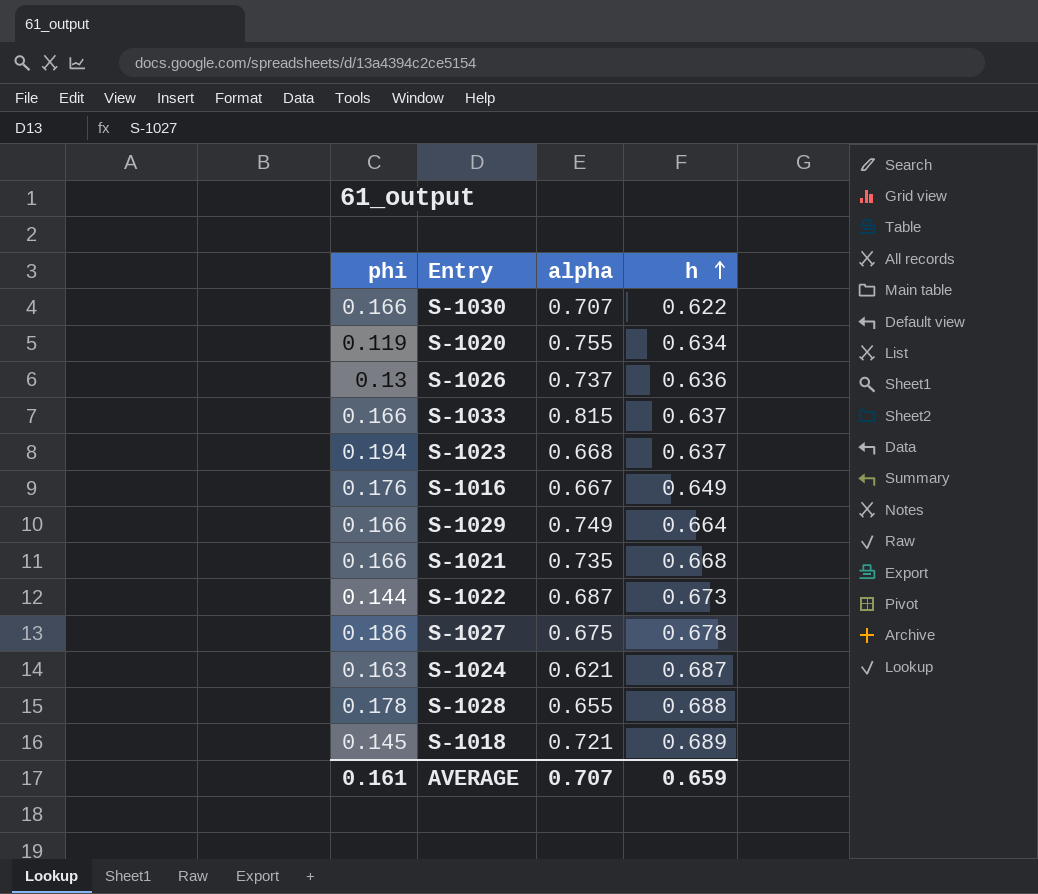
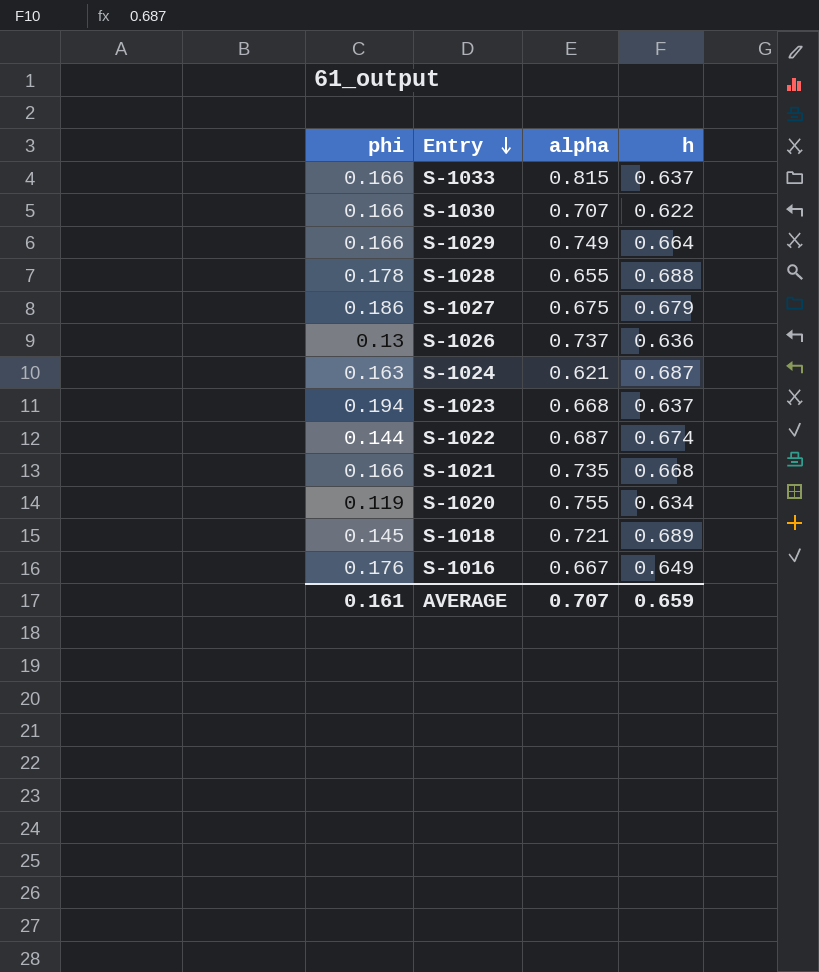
row order: h ascending -> Entry descending
S-1027 | h: 0.678 -> 0.679
S-1022 | h: 0.673 -> 0.674

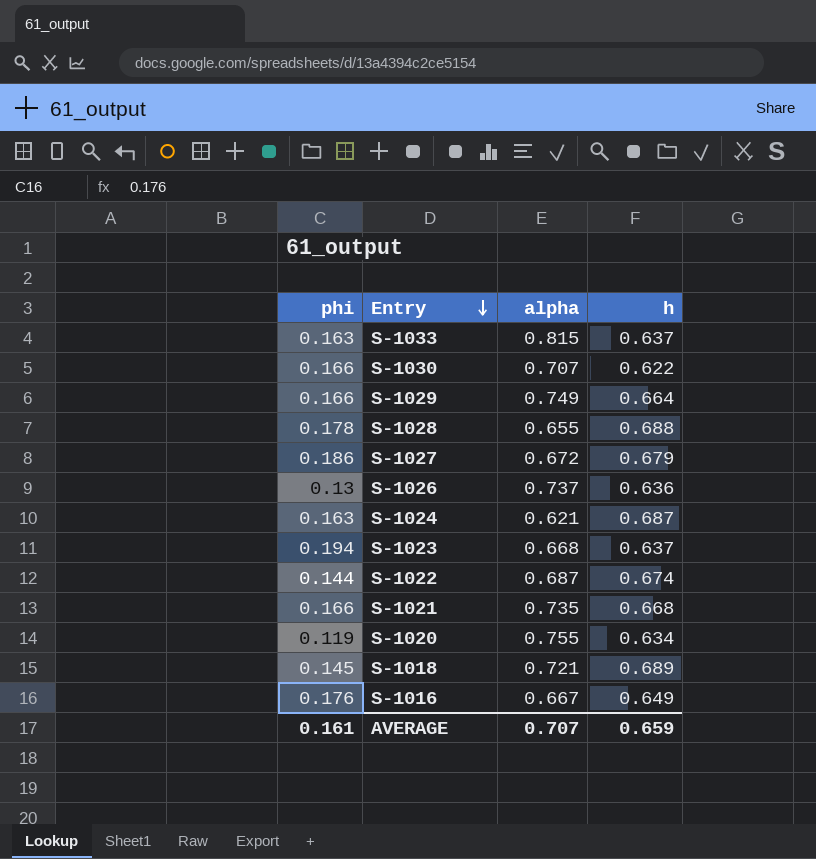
S-1033 | phi: 0.166 -> 0.163
S-1027 | alpha: 0.675 -> 0.672

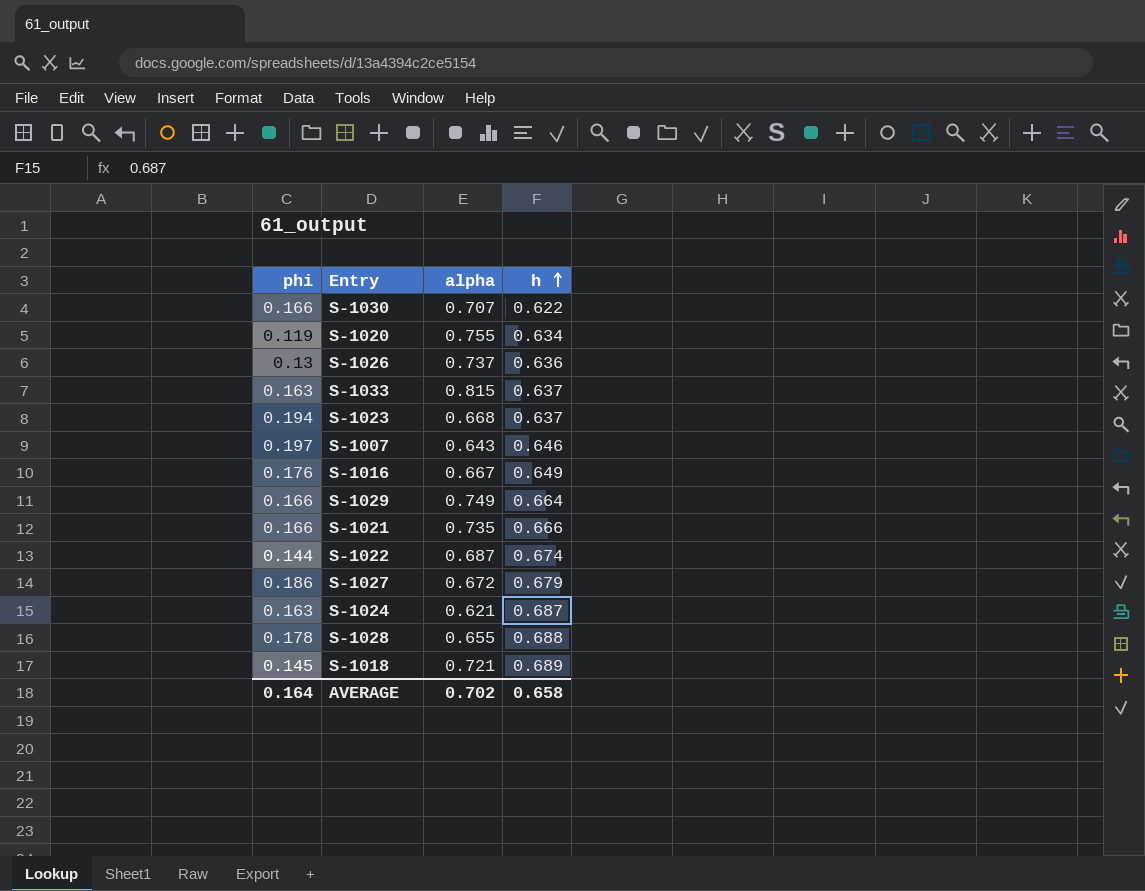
row order: Entry descending -> h ascending
row S-1007: none -> 0.197 | 0.643 | 0.646
S-1021 | h: 0.668 -> 0.666
AVERAGE | phi: 0.161 -> 0.164
AVERAGE | alpha: 0.707 -> 0.702
AVERAGE | h: 0.659 -> 0.658

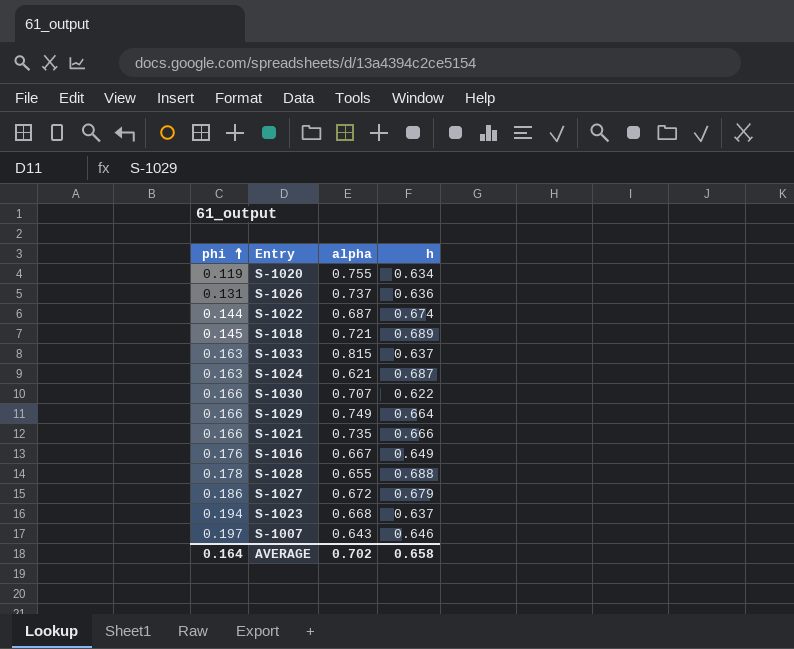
row order: h ascending -> phi ascending
S-1026 | phi: 0.13 -> 0.131

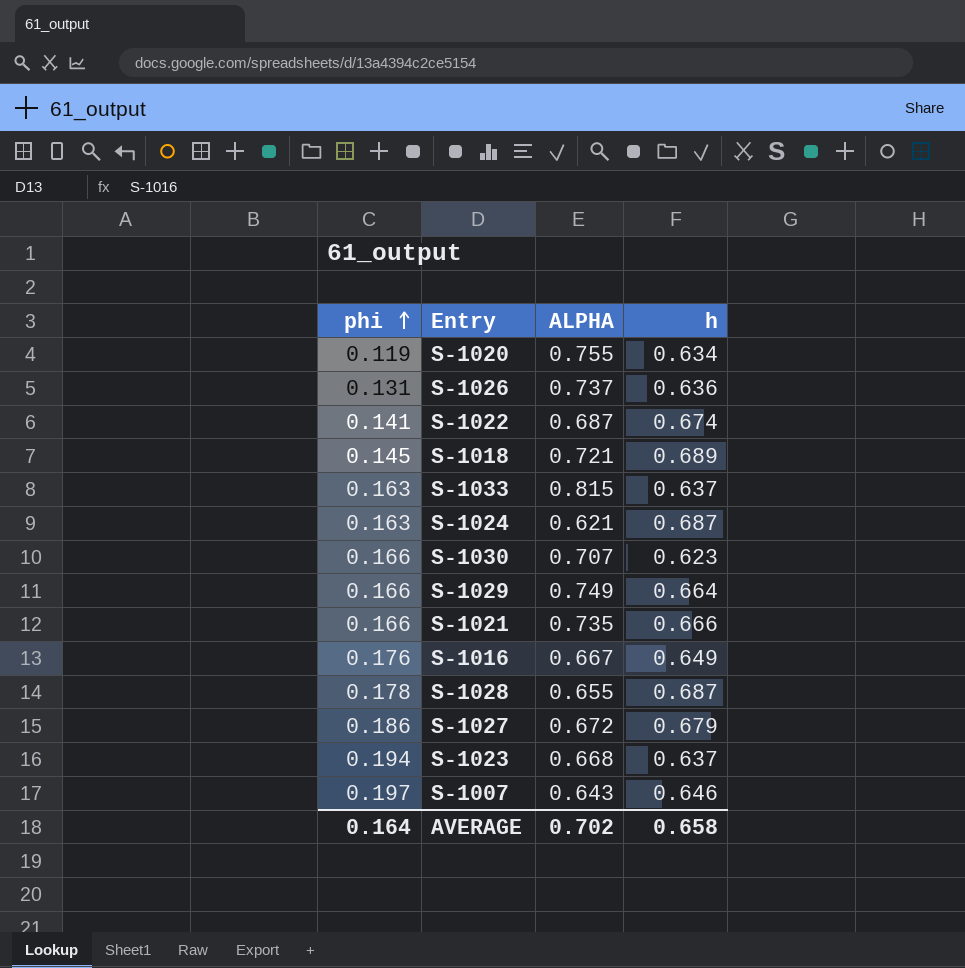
column name: alpha -> ALPHA
S-1022 | phi: 0.144 -> 0.141
S-1030 | h: 0.622 -> 0.623
S-1028 | h: 0.688 -> 0.687

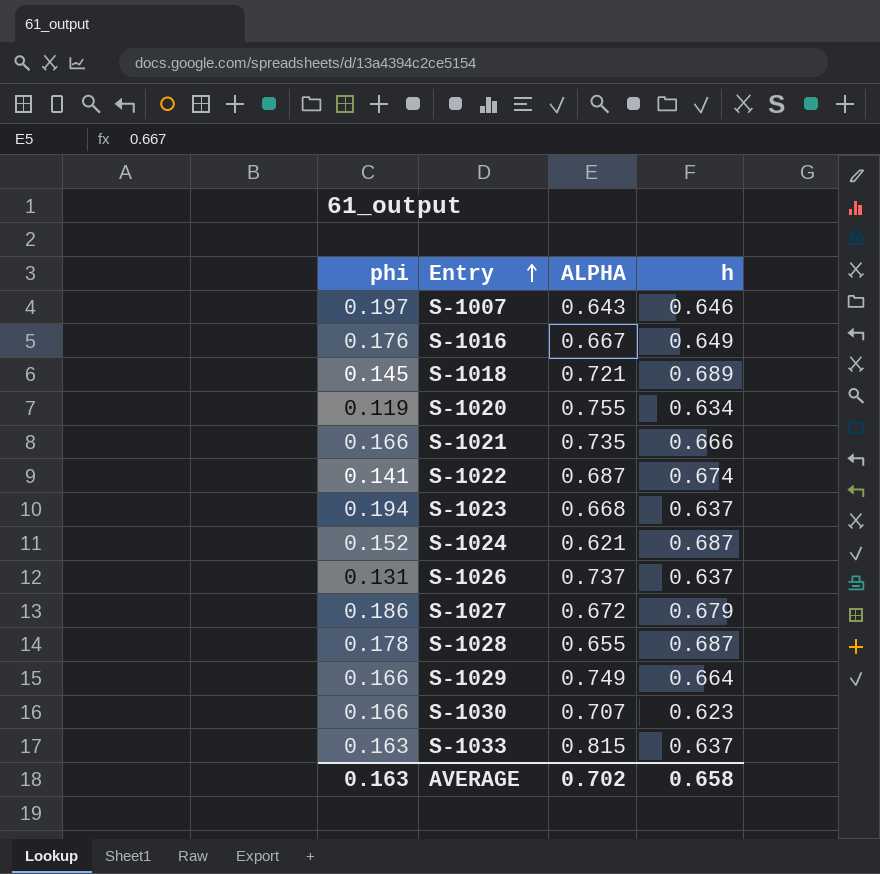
row order: phi ascending -> Entry ascending
S-1024 | phi: 0.163 -> 0.152
S-1026 | h: 0.636 -> 0.637
AVERAGE | phi: 0.164 -> 0.163

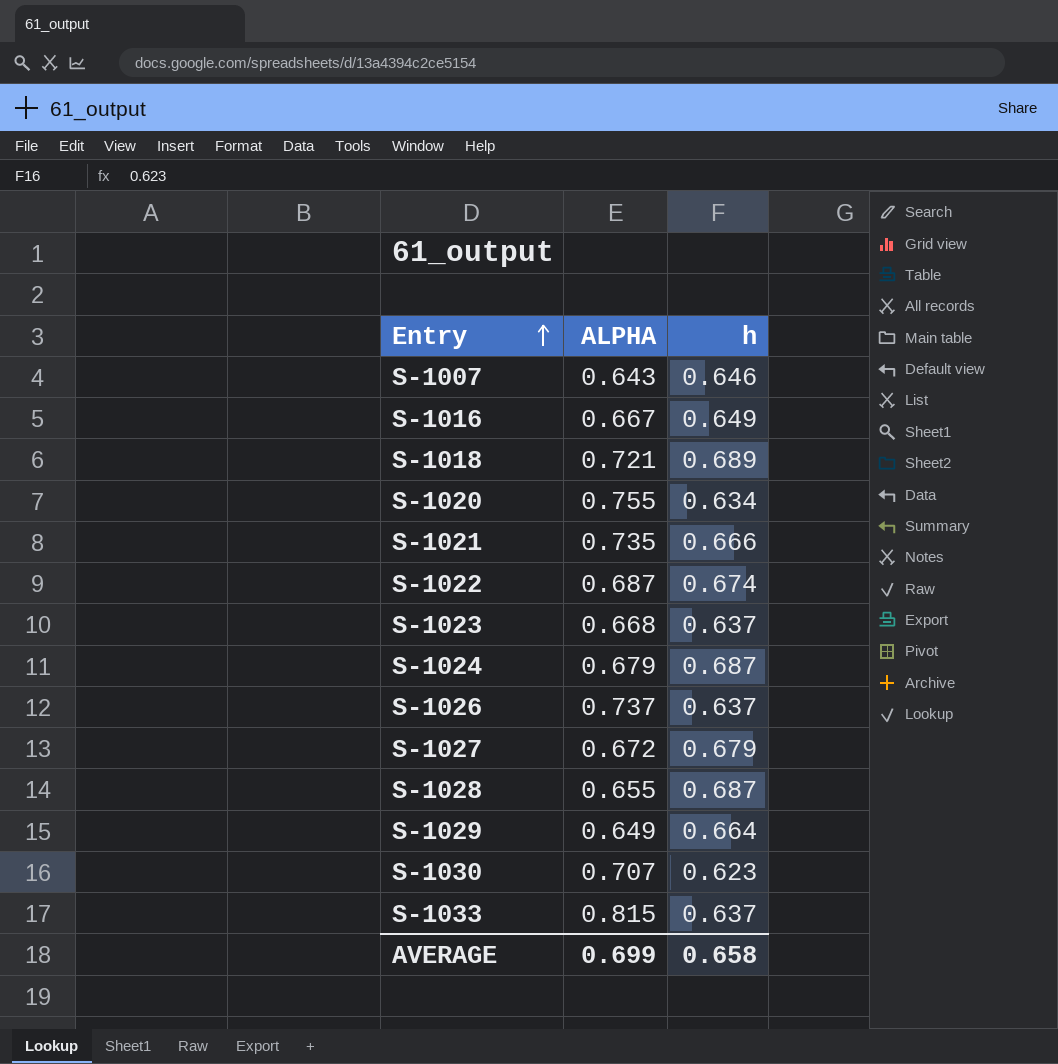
column phi | position: 1 -> none
S-1024 | ALPHA: 0.621 -> 0.679
S-1029 | ALPHA: 0.749 -> 0.649
AVERAGE | ALPHA: 0.702 -> 0.699

